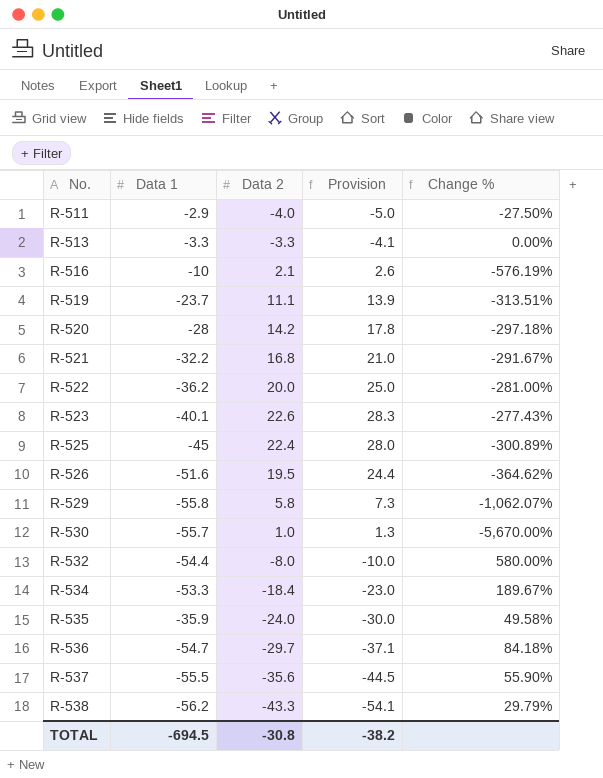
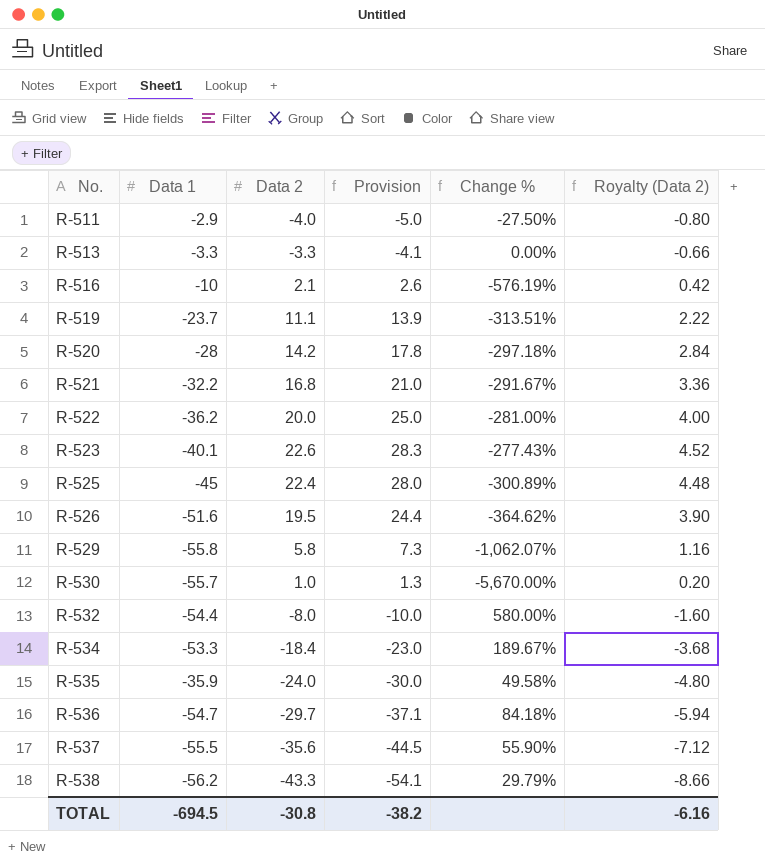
column Royalty (Data 2) | formula: none -> [Data 2] * 0.2

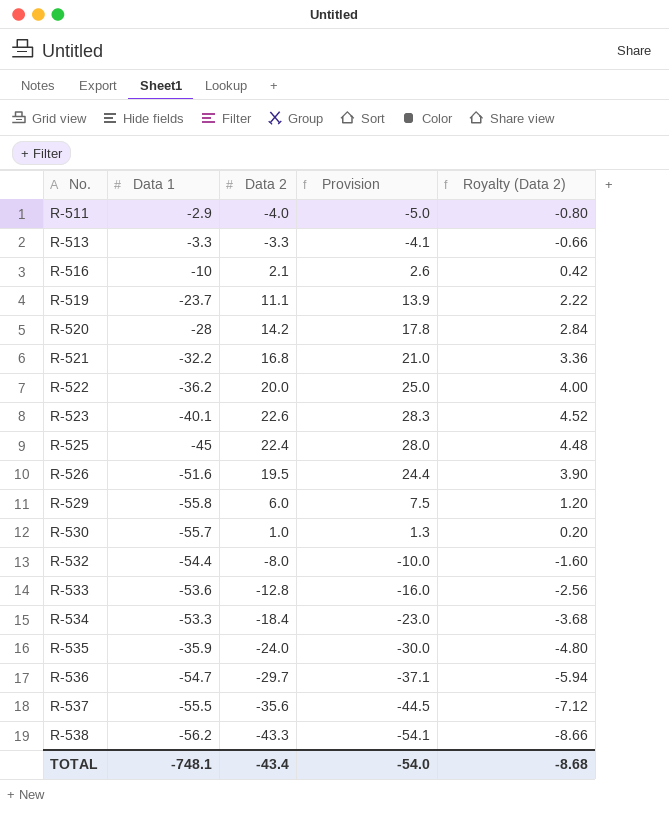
column Change % | formula: ([Data 1] - [Data 2]) / [Data 2] -> none
R-529 | Data 2: 5.8 -> 6.0
R-529 | Provision: 7.3 -> 7.5
R-529 | Royalty (Data 2): 1.16 -> 1.20
row R-533: none -> -53.6 | -12.8 | -16.0 | -2.56
TOTAL | Data 1: -694.5 -> -748.1
TOTAL | Data 2: -30.8 -> -43.4
TOTAL | Provision: -38.2 -> -54.0
TOTAL | Royalty (Data 2): -6.16 -> -8.68

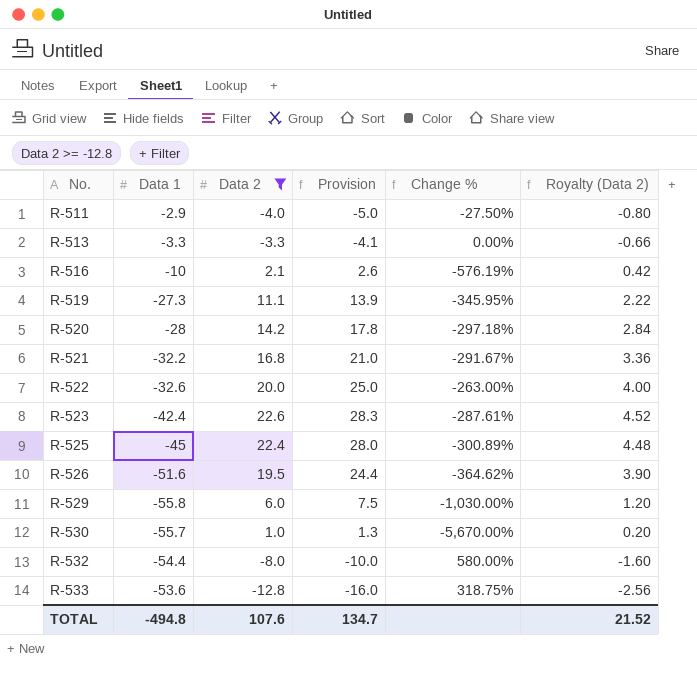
filter: none -> Data 2 >= -12.8
column Change % | formula: none -> ([Data 1] - [Data 2]) / [Data 2]
R-519 | Data 1: -23.7 -> -27.3
R-522 | Data 1: -36.2 -> -32.6
R-523 | Data 1: -40.1 -> -42.4
TOTAL | Data 1: -748.1 -> -494.8
TOTAL | Data 2: -43.4 -> 107.6
TOTAL | Provision: -54.0 -> 134.7
TOTAL | Royalty (Data 2): -8.68 -> 21.52

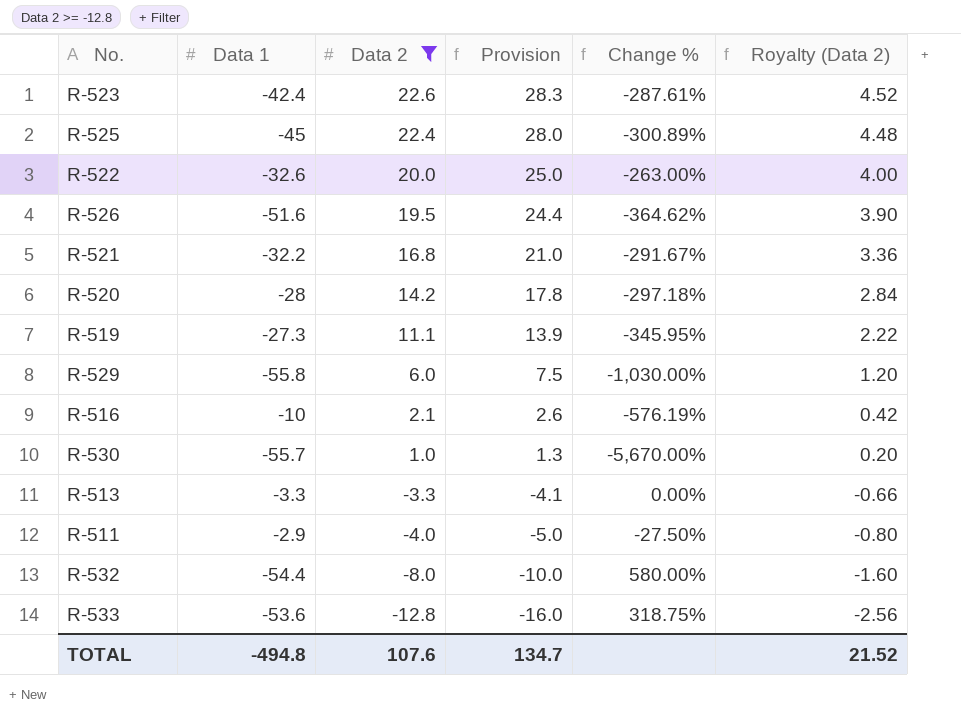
row order: No. ascending -> Data 2 descending

